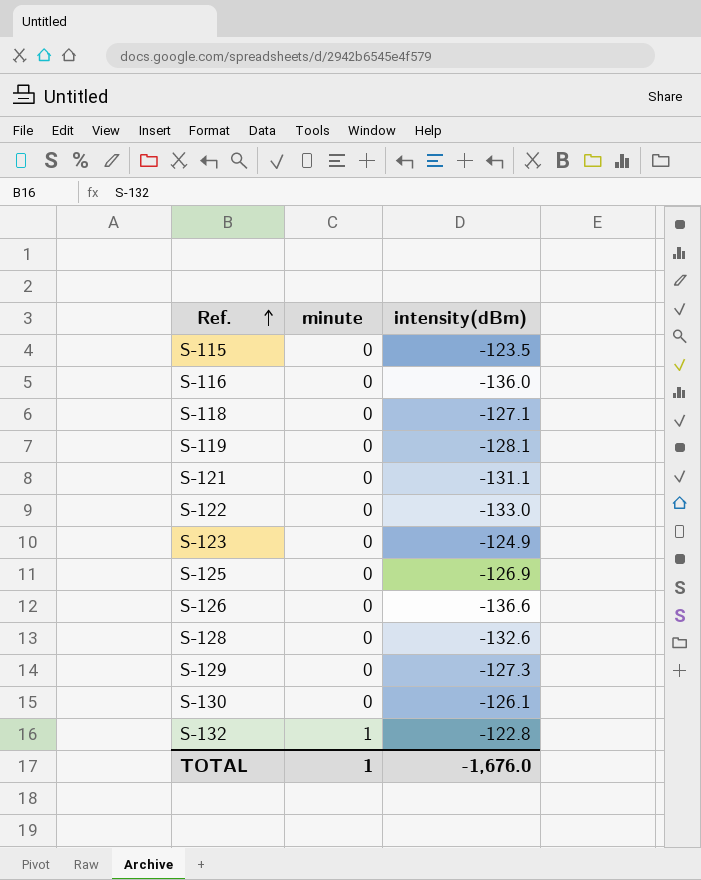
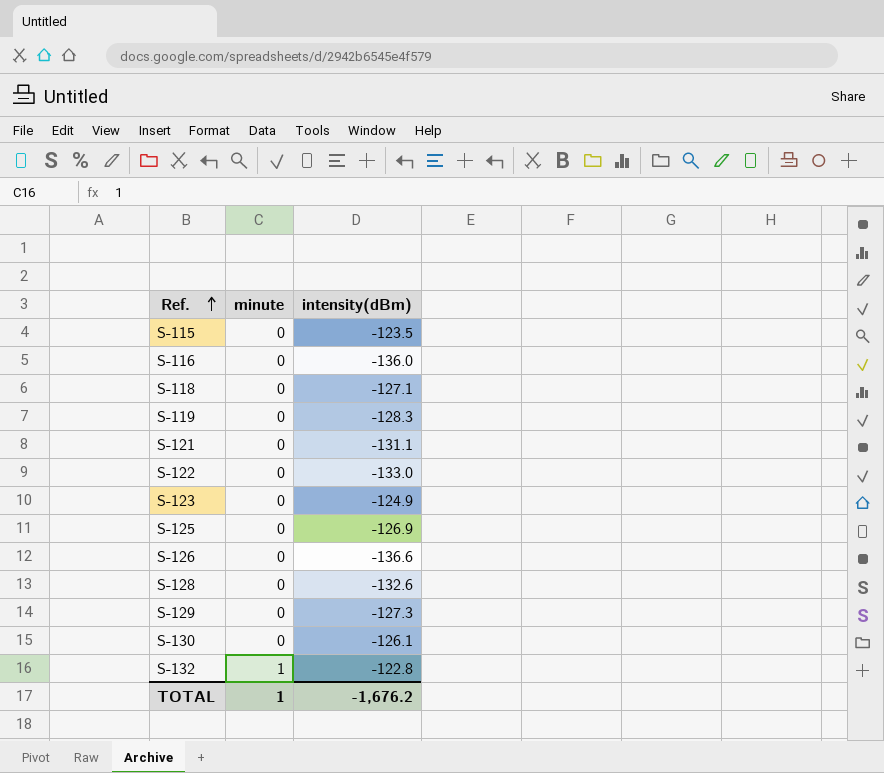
S-119 | intensity(dBm): -128.1 -> -128.3
TOTAL | intensity(dBm): -1,676.0 -> -1,676.2

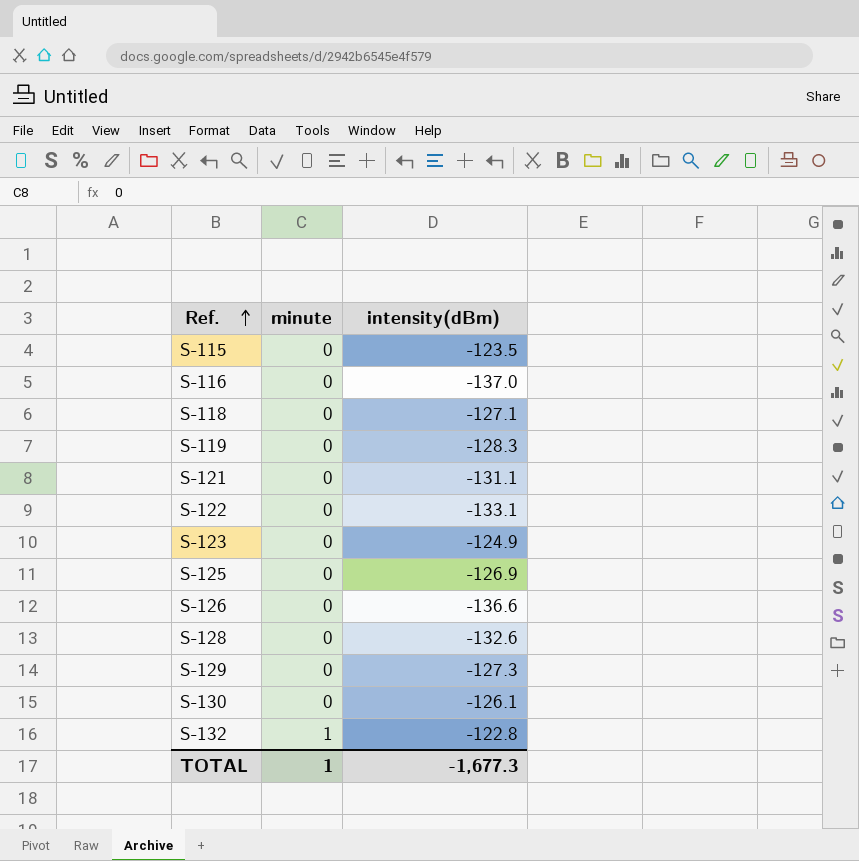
S-116 | intensity(dBm): -136.0 -> -137.0
S-122 | intensity(dBm): -133.0 -> -133.1
TOTAL | intensity(dBm): -1,676.2 -> -1,677.3

